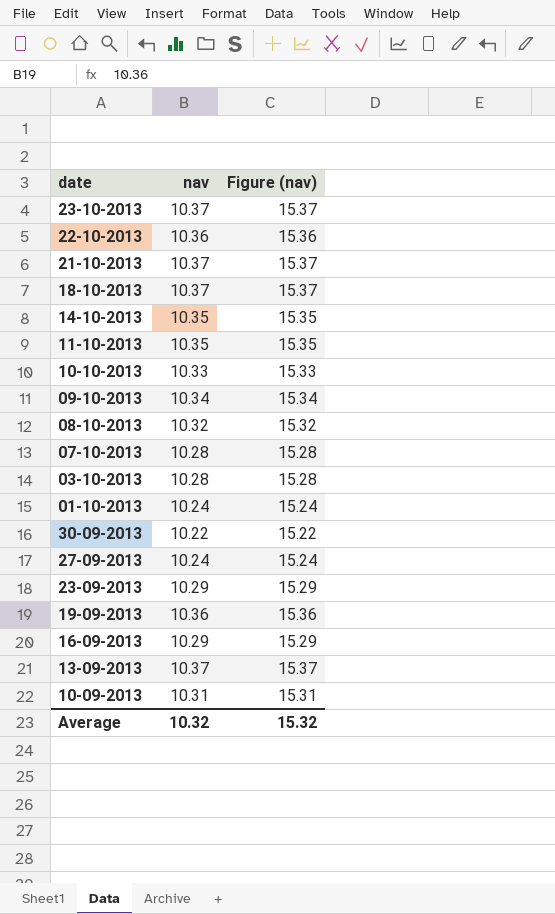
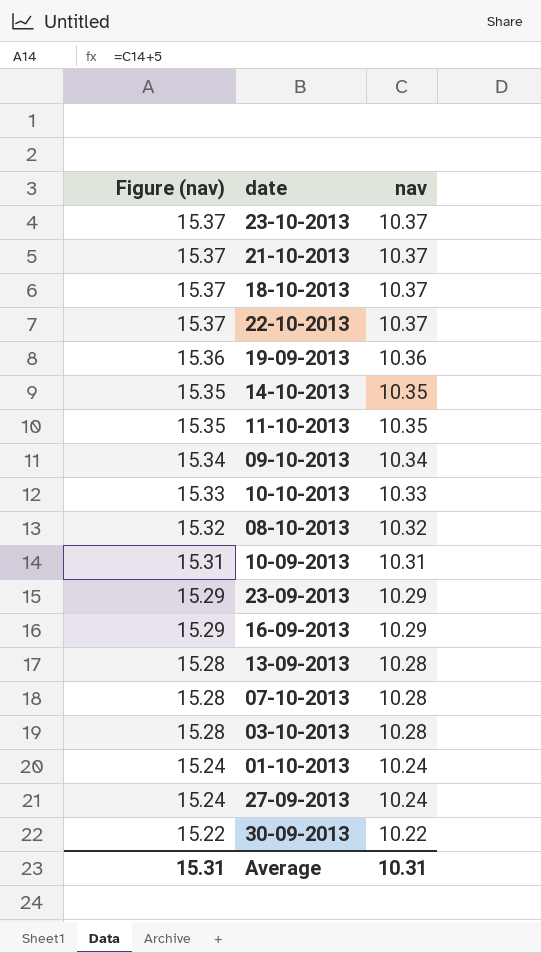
row order: date descending -> Figure (nav) descending
column Figure (nav) | position: 3 -> 1
22-10-2013 | Figure (nav): 15.36 -> 15.37
22-10-2013 | nav: 10.36 -> 10.37
13-09-2013 | Figure (nav): 15.37 -> 15.28
13-09-2013 | nav: 10.37 -> 10.28
Average | Figure (nav): 15.32 -> 15.31
Average | nav: 10.32 -> 10.31

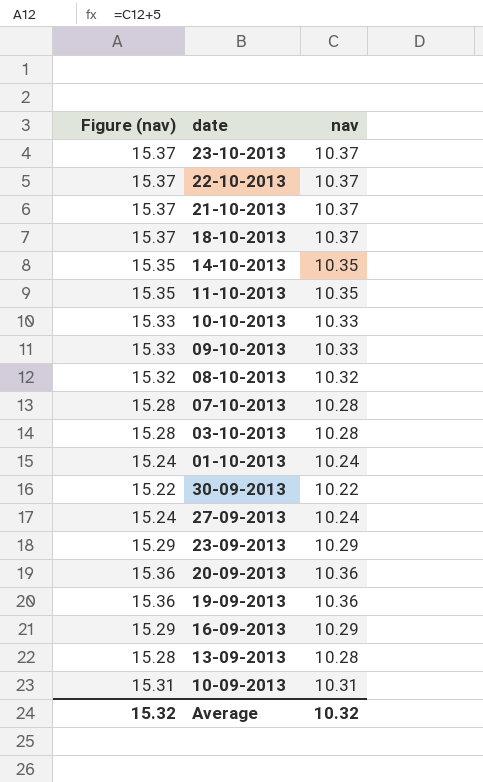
row order: Figure (nav) descending -> date descending
09-10-2013 | Figure (nav): 15.34 -> 15.33
09-10-2013 | nav: 10.34 -> 10.33
row 20-09-2013: none -> 15.36 | 10.36
Average | Figure (nav): 15.31 -> 15.32
Average | nav: 10.31 -> 10.32

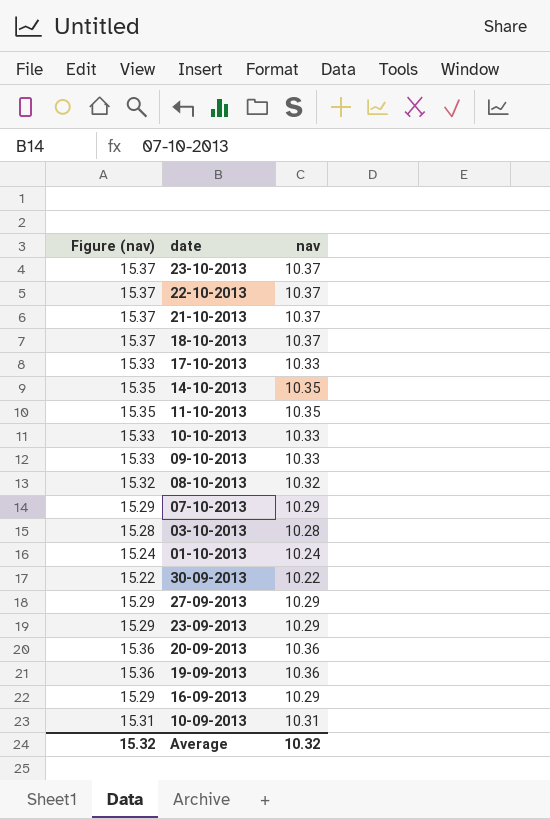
row 13-09-2013: 15.28 | 10.28 -> none
row 17-10-2013: none -> 15.33 | 10.33
07-10-2013 | Figure (nav): 15.28 -> 15.29
07-10-2013 | nav: 10.28 -> 10.29
27-09-2013 | Figure (nav): 15.24 -> 15.29
27-09-2013 | nav: 10.24 -> 10.29

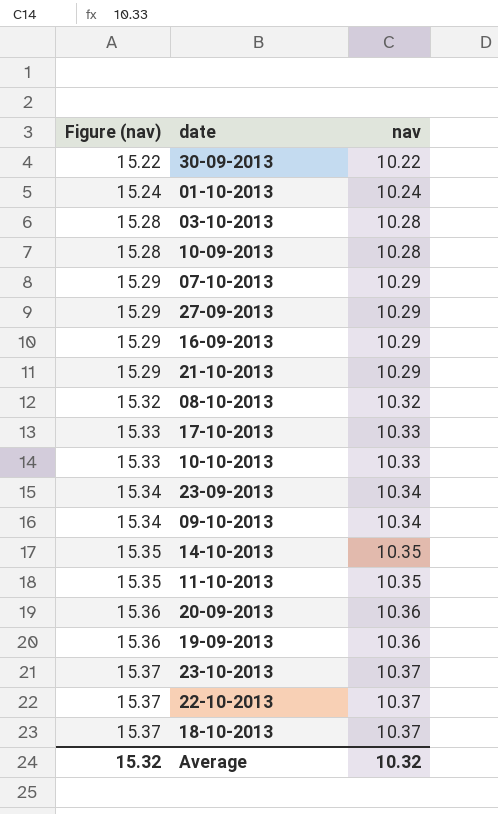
row order: date descending -> Figure (nav) ascending
10-09-2013 | Figure (nav): 15.31 -> 15.28
10-09-2013 | nav: 10.31 -> 10.28
21-10-2013 | Figure (nav): 15.37 -> 15.29
21-10-2013 | nav: 10.37 -> 10.29
23-09-2013 | Figure (nav): 15.29 -> 15.34
23-09-2013 | nav: 10.29 -> 10.34
09-10-2013 | Figure (nav): 15.33 -> 15.34
09-10-2013 | nav: 10.33 -> 10.34

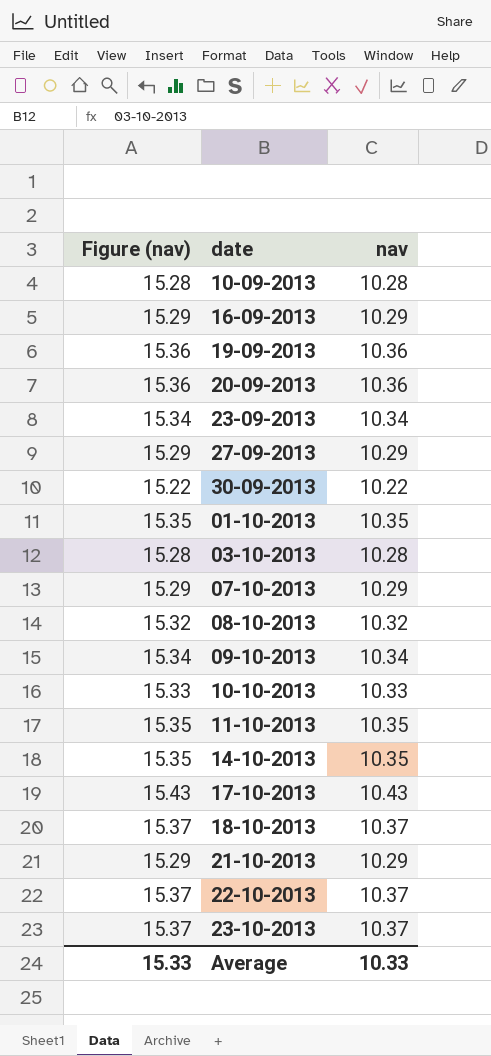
row order: Figure (nav) ascending -> date ascending
01-10-2013 | Figure (nav): 15.24 -> 15.35
01-10-2013 | nav: 10.24 -> 10.35
17-10-2013 | Figure (nav): 15.33 -> 15.43
17-10-2013 | nav: 10.33 -> 10.43
Average | Figure (nav): 15.32 -> 15.33
Average | nav: 10.32 -> 10.33

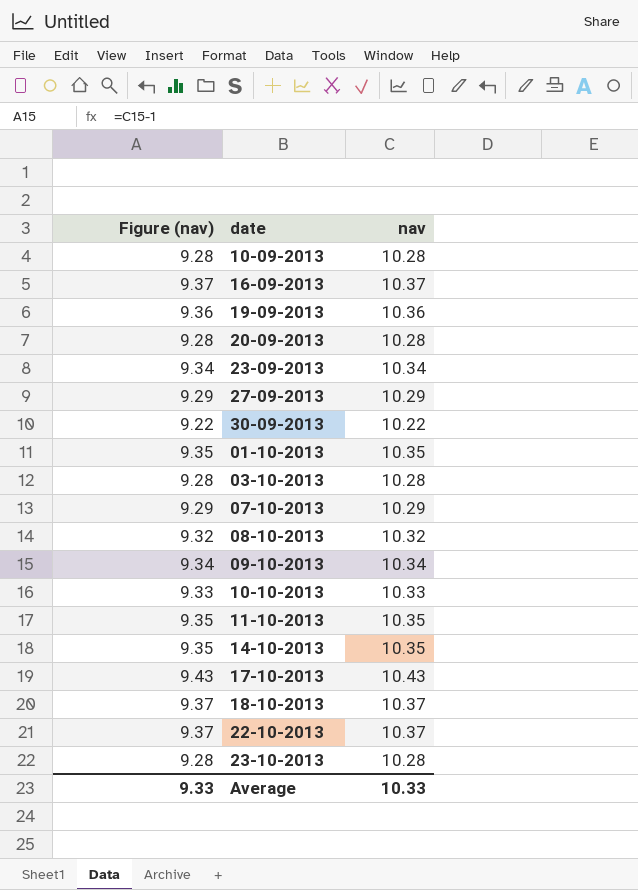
column Figure (nav) | formula: [nav] + 5 -> [nav] - 1
row 21-10-2013: 15.29 | 10.29 -> none
16-09-2013 | nav: 10.29 -> 10.37
20-09-2013 | nav: 10.36 -> 10.28
23-10-2013 | nav: 10.37 -> 10.28
Average | Figure (nav): 15.33 -> 9.33

